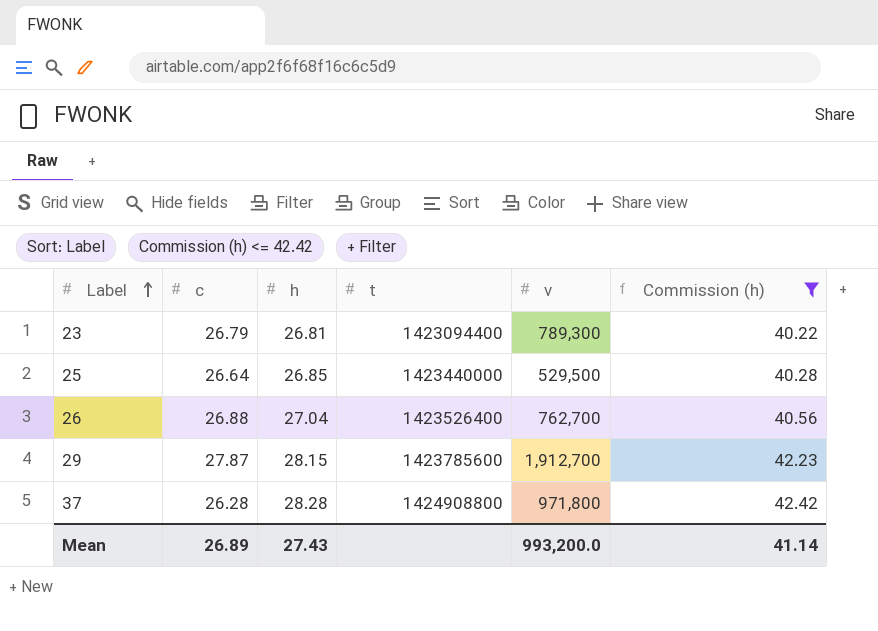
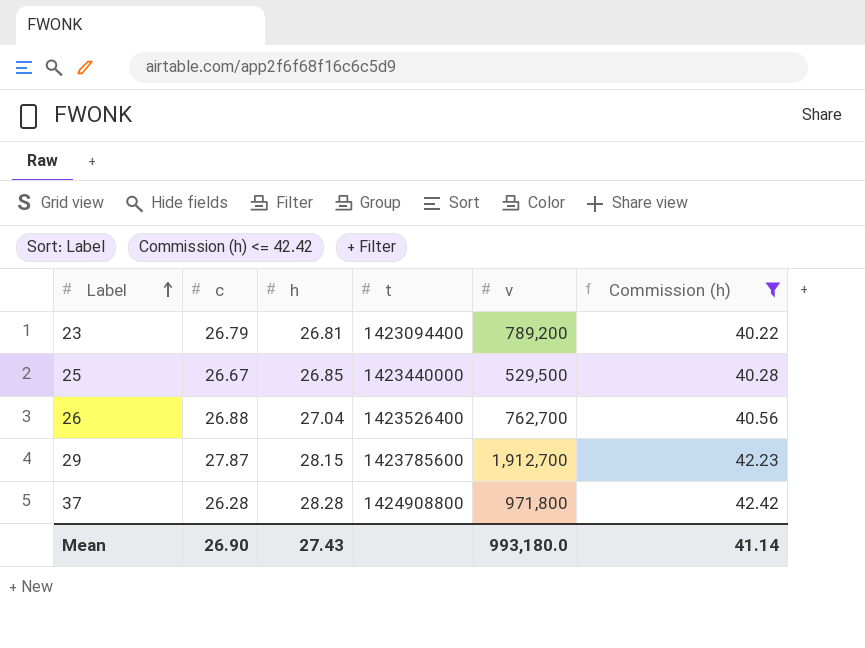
23 | v: 789,300 -> 789,200
25 | c: 26.64 -> 26.67
Mean | c: 26.89 -> 26.90
Mean | v: 993,200.0 -> 993,180.0

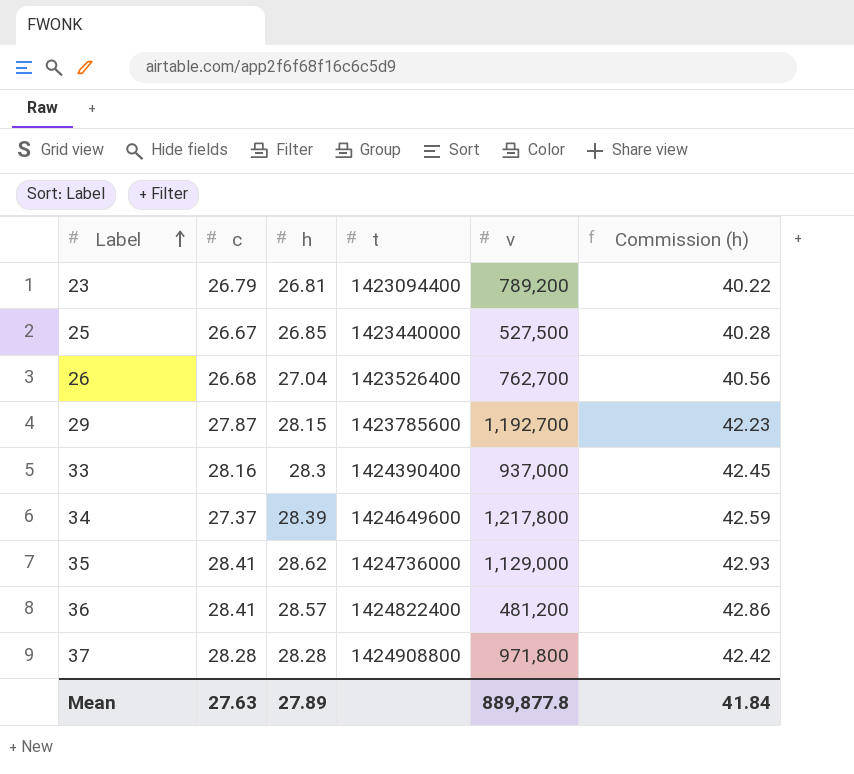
filter: Commission (h) <= 42.42 -> none
25 | v: 529,500 -> 527,500
26 | c: 26.88 -> 26.68
29 | v: 1,912,700 -> 1,192,700
37 | c: 26.28 -> 28.28
Mean | c: 26.90 -> 27.63
Mean | h: 27.43 -> 27.89
Mean | v: 993,180.0 -> 889,877.8
Mean | Commission (h): 41.14 -> 41.84

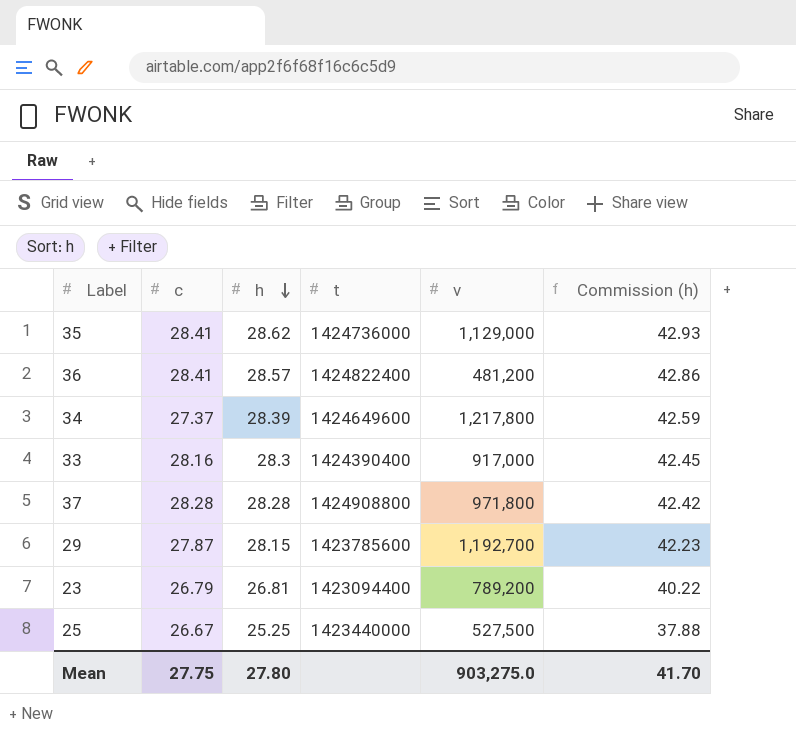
row order: Label ascending -> h descending
row 26: 26.68 | 27.04 | 1423526400 | 762,700 | 40.56 -> none
33 | v: 937,000 -> 917,000
25 | h: 26.85 -> 25.25
25 | Commission (h): 40.28 -> 37.88
Mean | c: 27.63 -> 27.75
Mean | h: 27.89 -> 27.80
Mean | v: 889,877.8 -> 903,275.0
Mean | Commission (h): 41.84 -> 41.70

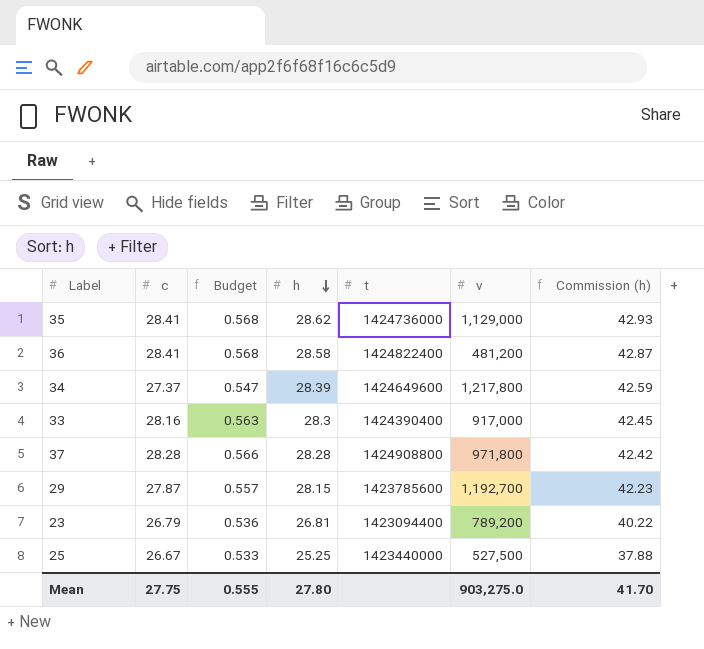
column Budget | formula: none -> [c] * 0.02
36 | h: 28.57 -> 28.58
36 | Commission (h): 42.86 -> 42.87

